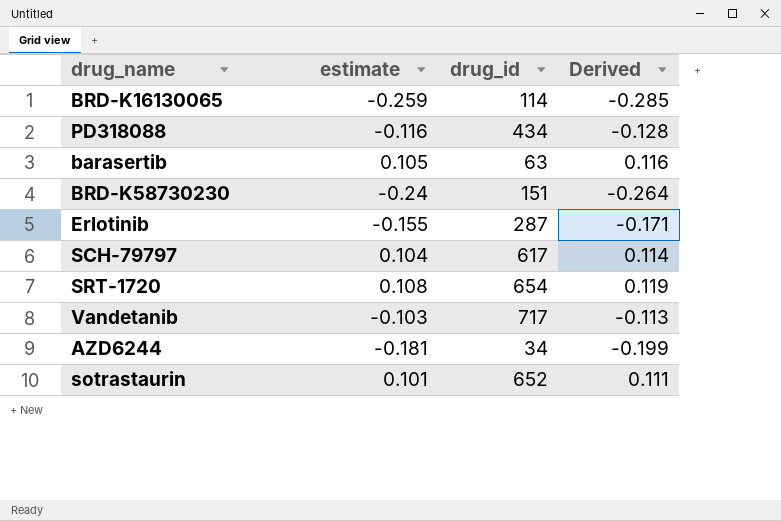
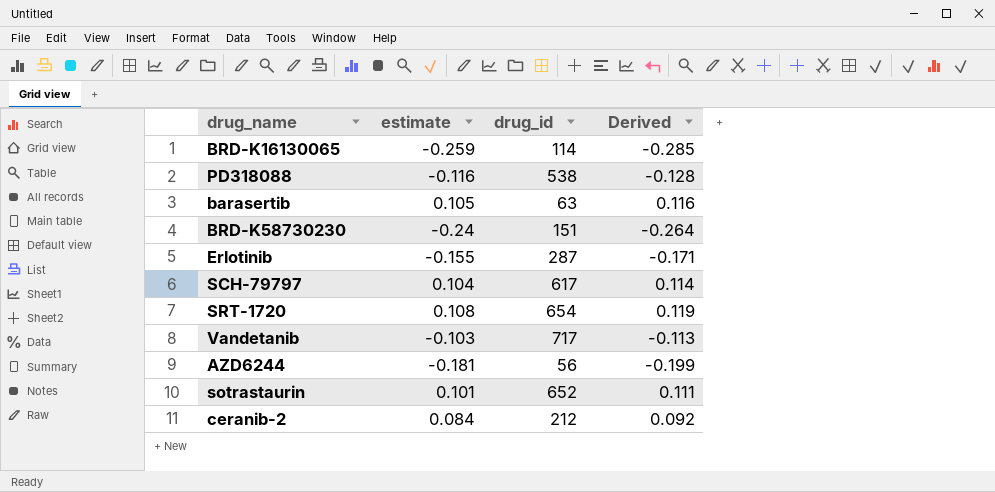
PD318088 | drug_id: 434 -> 538
AZD6244 | drug_id: 34 -> 56
row ceranib-2: none -> 0.084 | 212 | 0.092

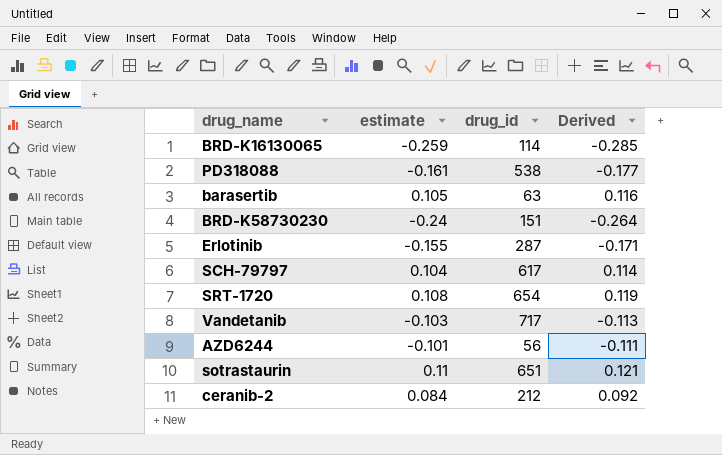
PD318088 | estimate: -0.116 -> -0.161
PD318088 | Derived: -0.128 -> -0.177
AZD6244 | estimate: -0.181 -> -0.101
AZD6244 | Derived: -0.199 -> -0.111
sotrastaurin | estimate: 0.101 -> 0.11
sotrastaurin | drug_id: 652 -> 651
sotrastaurin | Derived: 0.111 -> 0.121

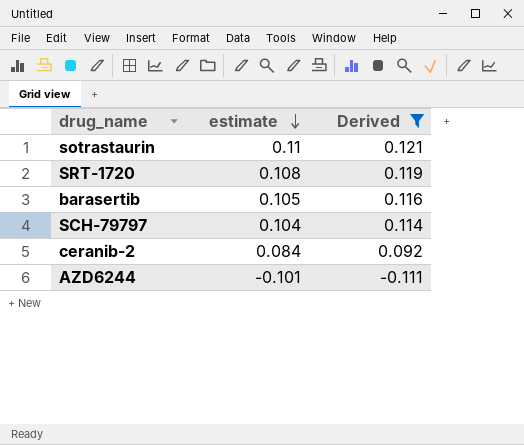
filter: none -> Derived >= -0.111
row order: none -> estimate descending
column drug_id | position: 3 -> none

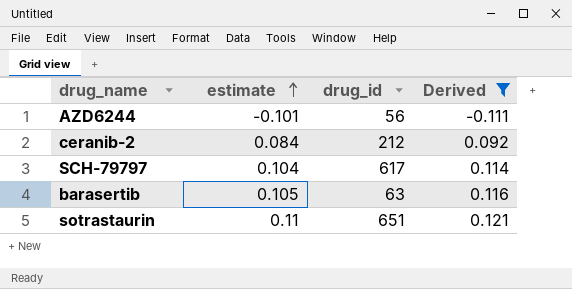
row order: estimate descending -> estimate ascending
column drug_id | position: none -> 3
row SRT-1720: 0.108 | 0.119 -> none

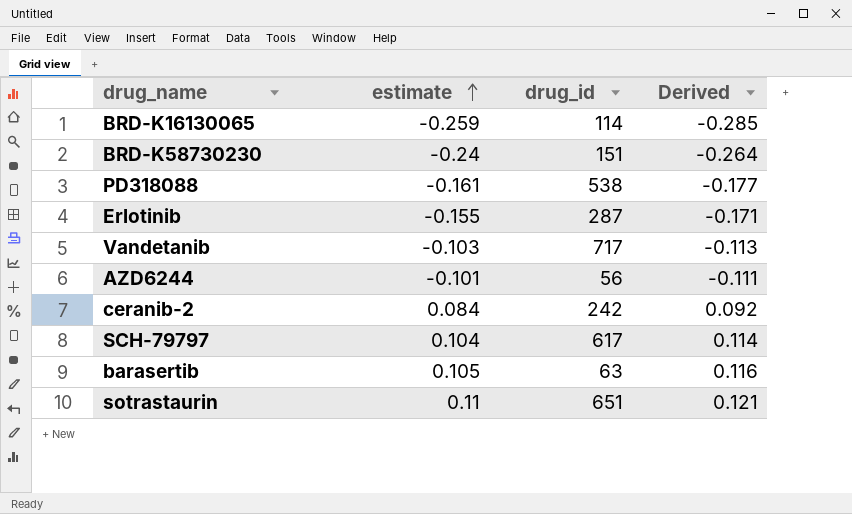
filter: Derived >= -0.111 -> none
ceranib-2 | drug_id: 212 -> 242

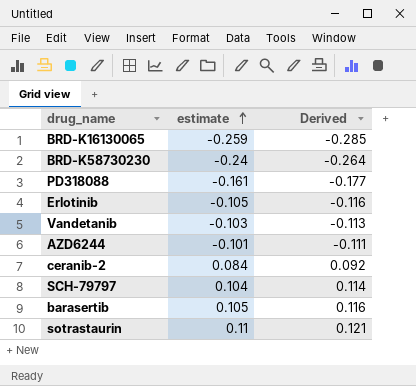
column drug_id | position: 3 -> none
Erlotinib | estimate: -0.155 -> -0.105
Erlotinib | Derived: -0.171 -> -0.116

